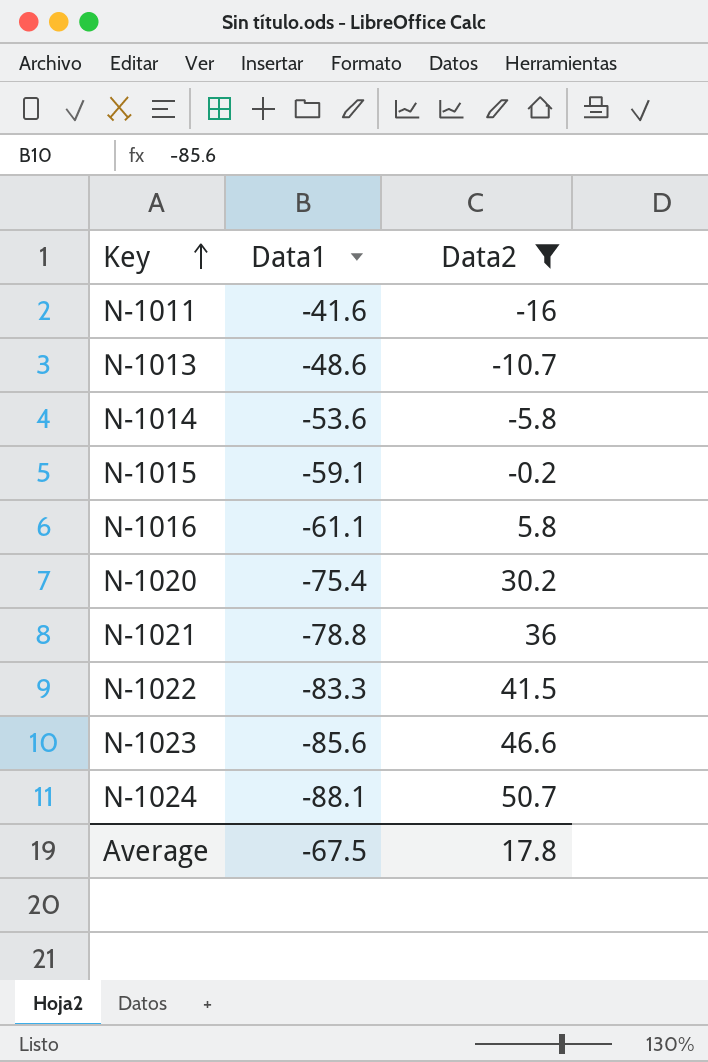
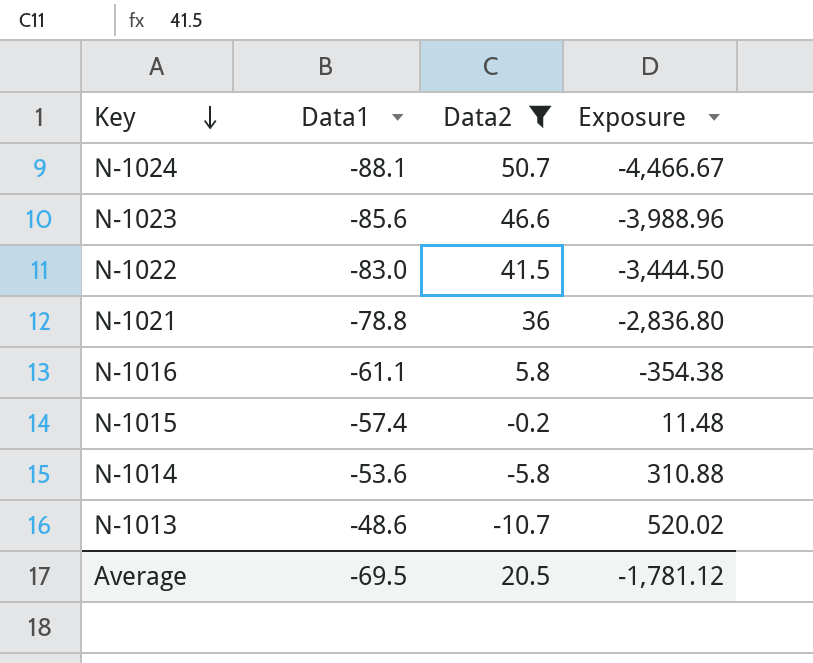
row order: Key ascending -> Key descending
column Exposure | formula: none -> [Data1] * [Data2]
row N-1011: -41.6 | -16 -> none
row N-1020: -75.4 | 30.2 -> none
N-1022 | Data1: -83.3 -> -83.0
N-1015 | Data1: -59.1 -> -57.4
Average | Data1: -67.5 -> -69.5
Average | Data2: 17.8 -> 20.5

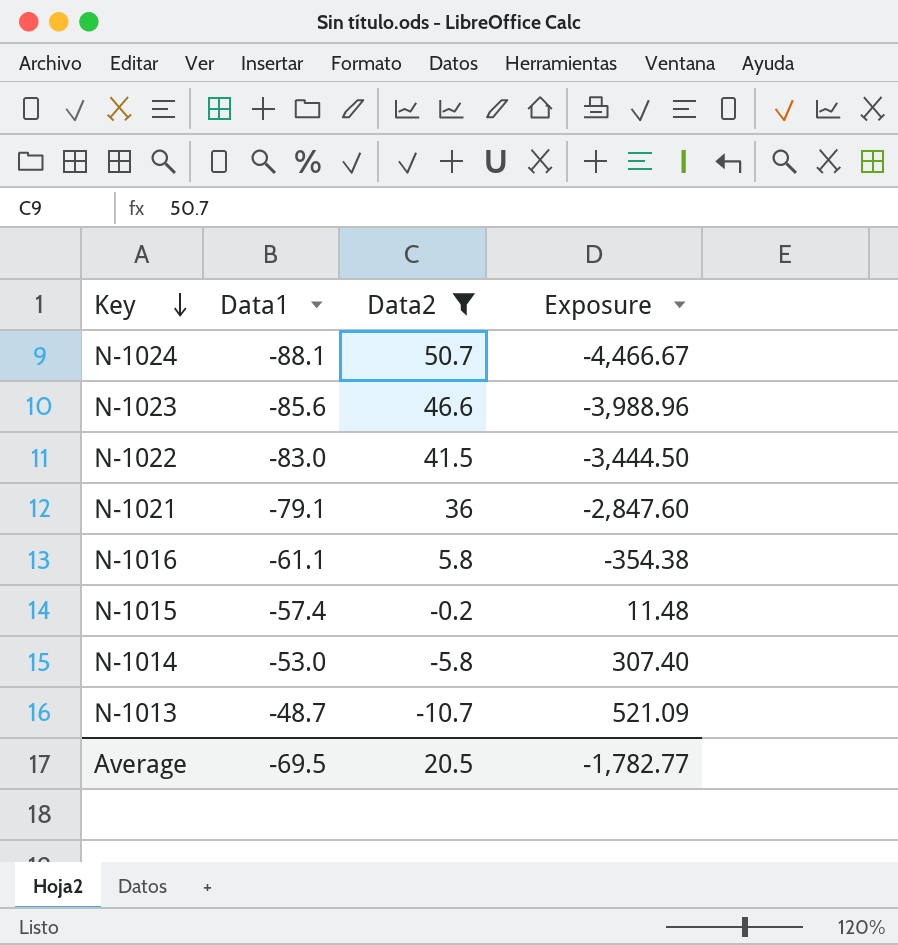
N-1021 | Data1: -78.8 -> -79.1
N-1021 | Exposure: -2,836.80 -> -2,847.60
N-1014 | Data1: -53.6 -> -53.0
N-1014 | Exposure: 310.88 -> 307.40
N-1013 | Data1: -48.6 -> -48.7
N-1013 | Exposure: 520.02 -> 521.09
Average | Exposure: -1,781.12 -> -1,782.77

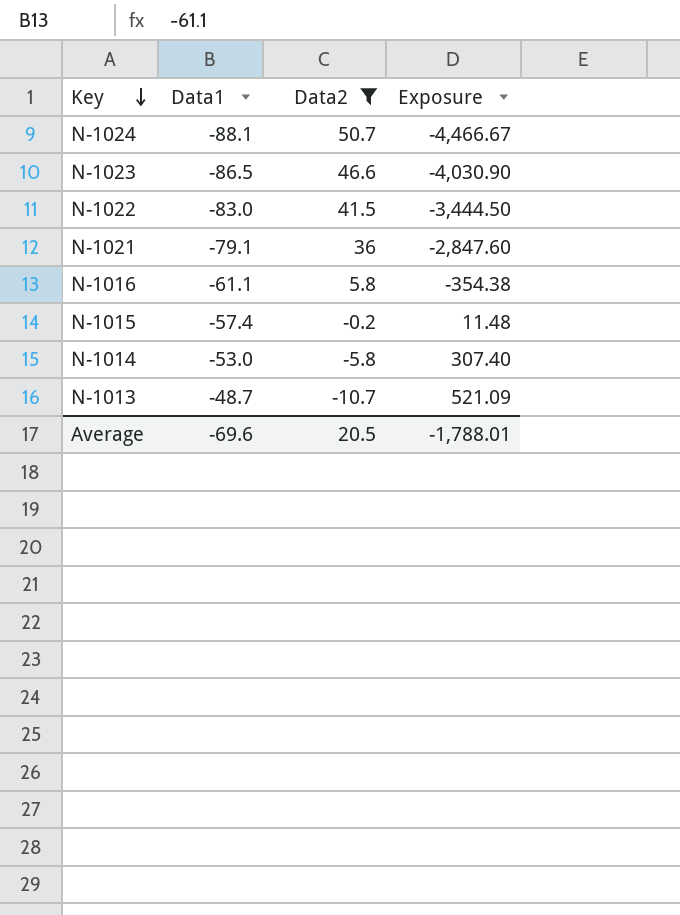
N-1023 | Data1: -85.6 -> -86.5
N-1023 | Exposure: -3,988.96 -> -4,030.90
Average | Data1: -69.5 -> -69.6
Average | Exposure: -1,782.77 -> -1,788.01

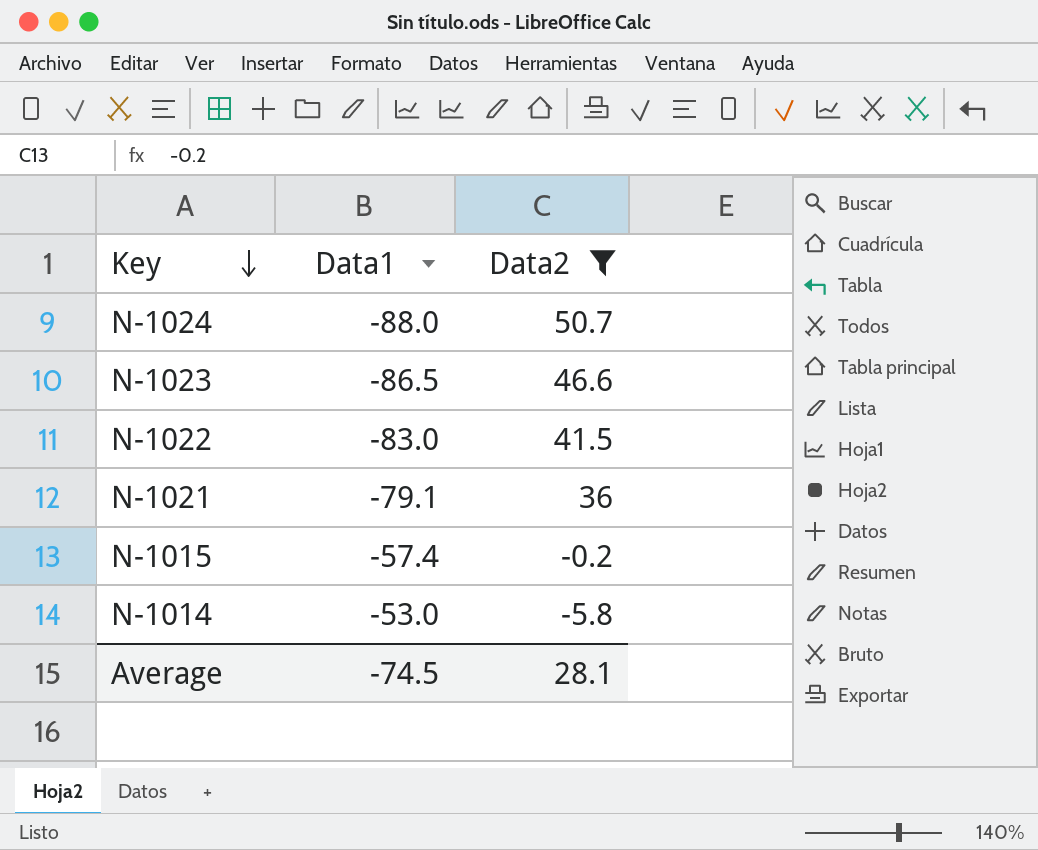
column Exposure | formula: [Data1] * [Data2] -> none
row N-1016: -61.1 | 5.8 | -354.38 -> none
row N-1013: -48.7 | -10.7 | 521.09 -> none
N-1024 | Data1: -88.1 -> -88.0
Average | Data1: -69.6 -> -74.5
Average | Data2: 20.5 -> 28.1

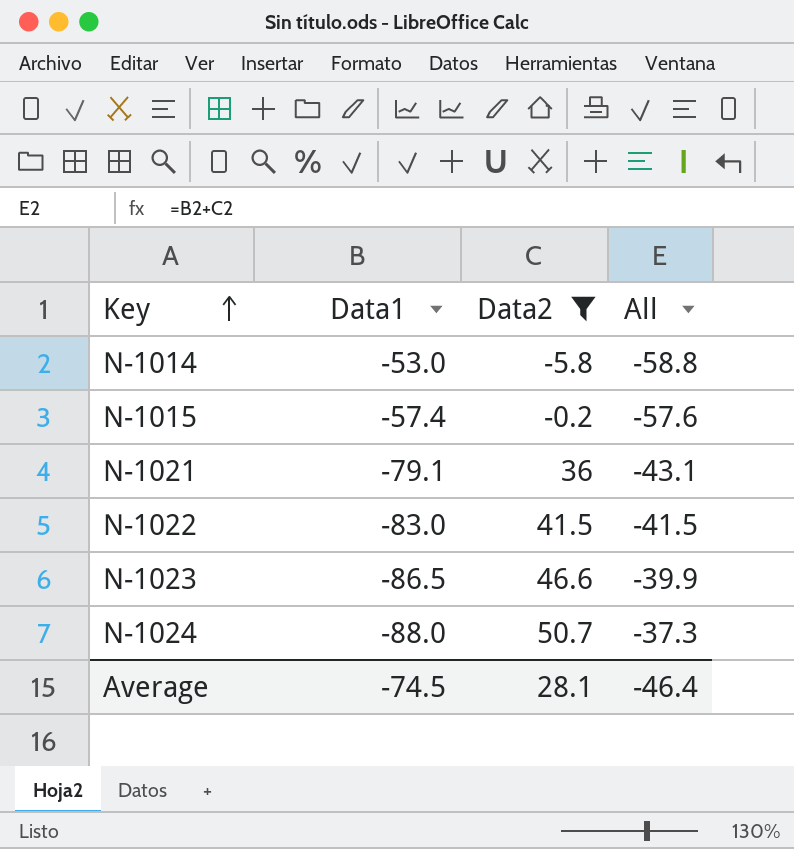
row order: Key descending -> Key ascending
column All | formula: none -> [Data1] + [Data2]

